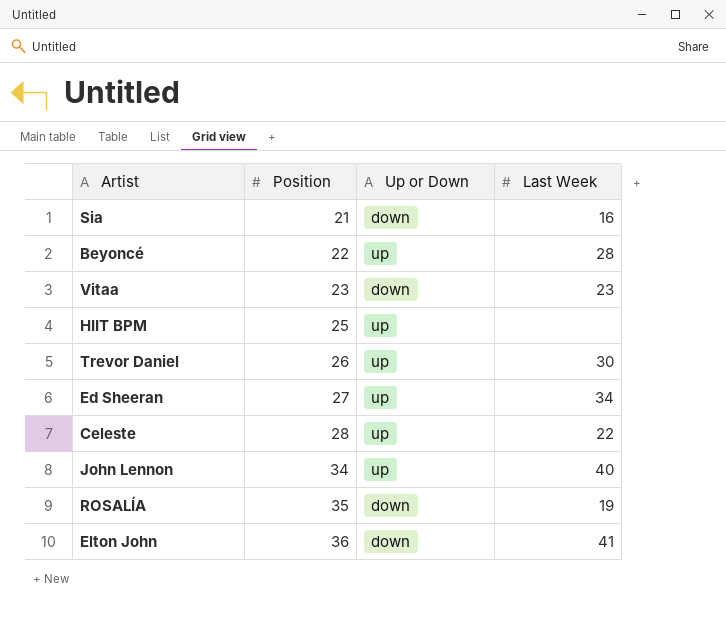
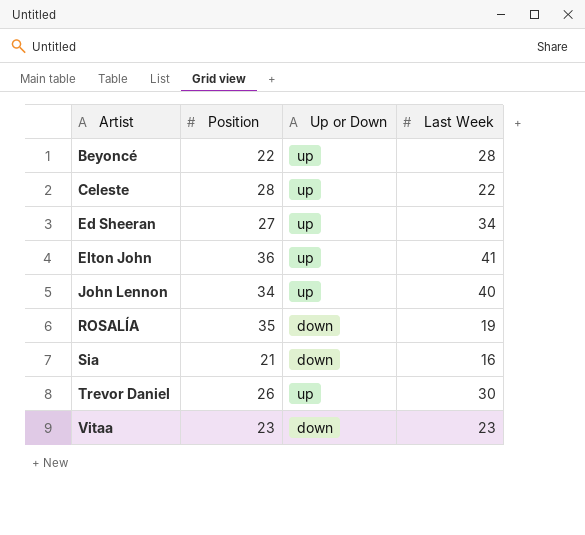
row order: Position ascending -> Artist ascending
row HIIT BPM: 25 | up | none -> none
Elton John | Up or Down: down -> up

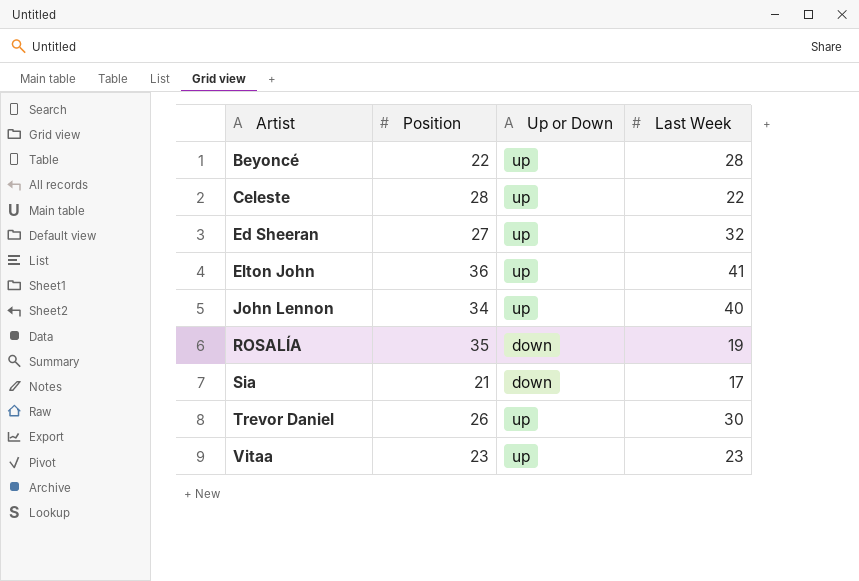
Ed Sheeran | Last Week: 34 -> 32
Sia | Last Week: 16 -> 17
Vitaa | Up or Down: down -> up

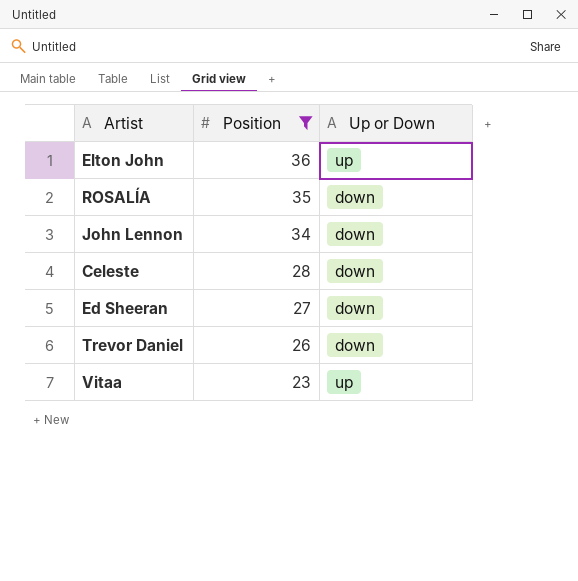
filter: none -> Position >= 23
row order: Artist ascending -> Position descending
column Last Week | position: 4 -> none
John Lennon | Up or Down: up -> down
Celeste | Up or Down: up -> down
Ed Sheeran | Up or Down: up -> down
Trevor Daniel | Up or Down: up -> down

